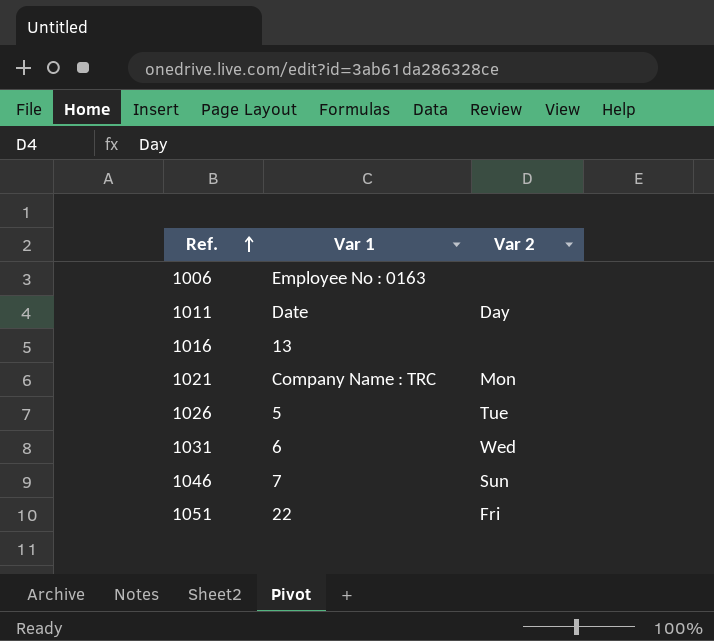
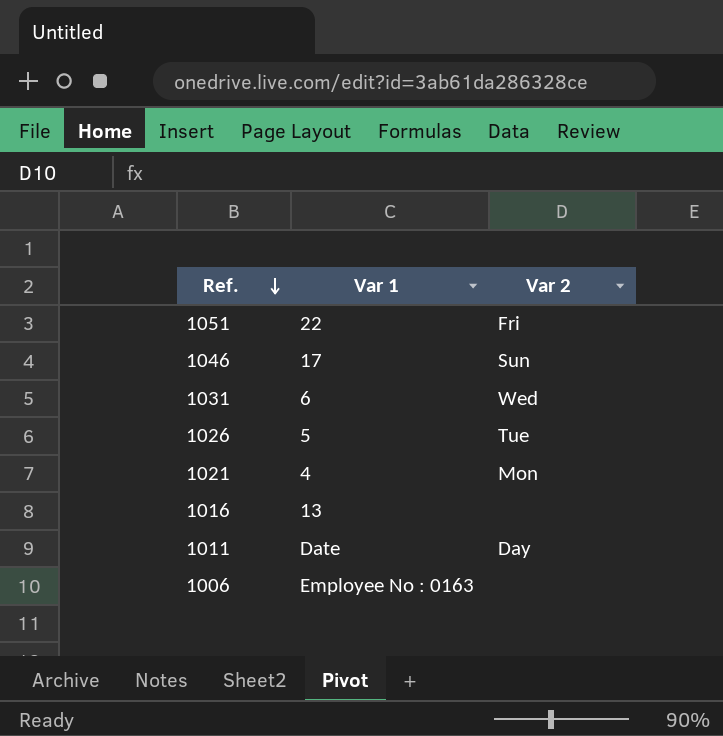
row order: Ref. ascending -> Ref. descending
1046 | Var 1: 7 -> 17
1021 | Var 1: Company Name : TRC -> 4

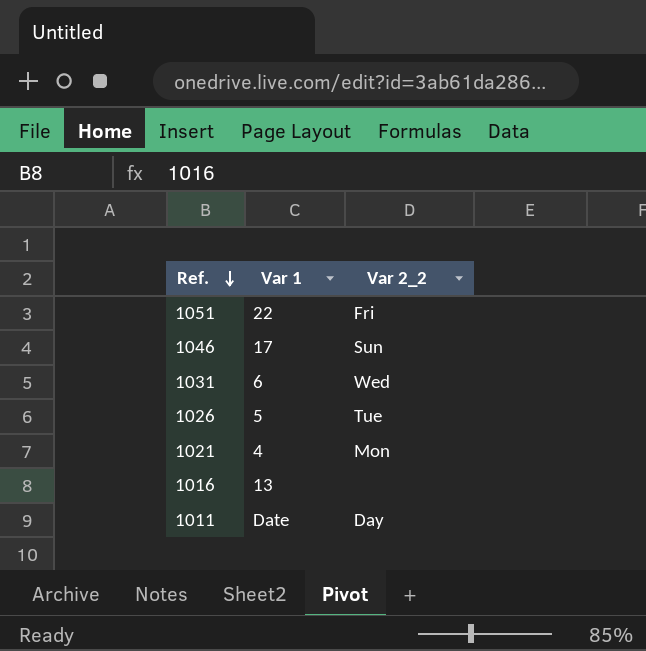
column name: Var 2 -> Var 2_2
row 1006: Employee No : 0163 | none -> none

